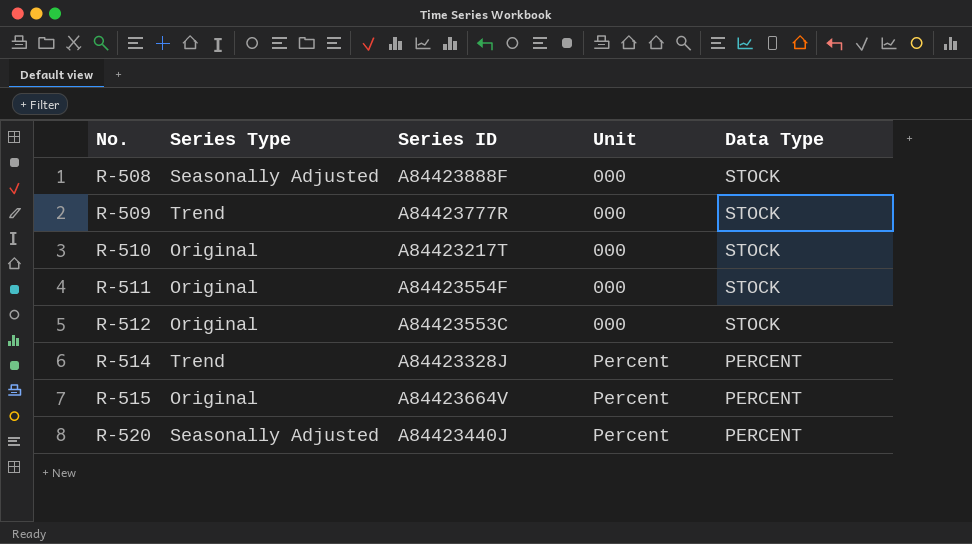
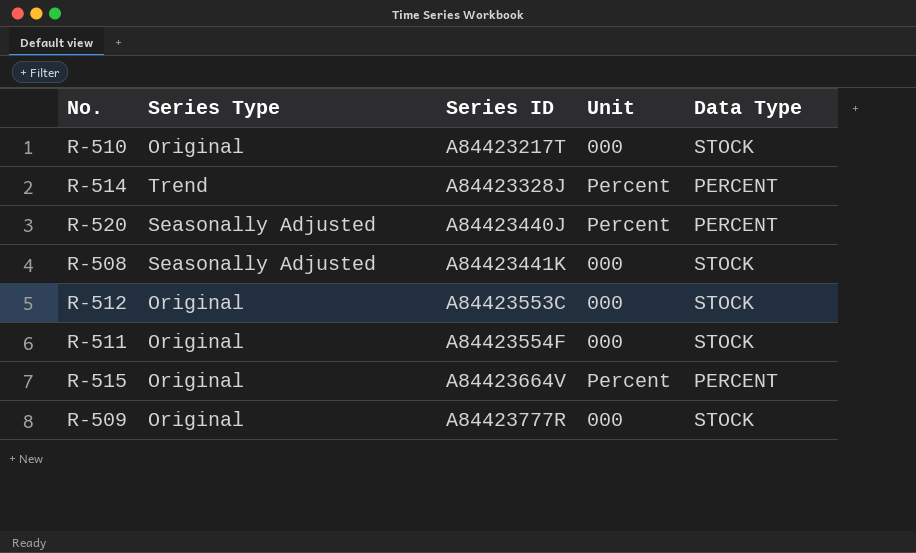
row order: No. ascending -> Series ID ascending
R-508 | Series ID: A84423888F -> A84423441K
R-509 | Series Type: Trend -> Original

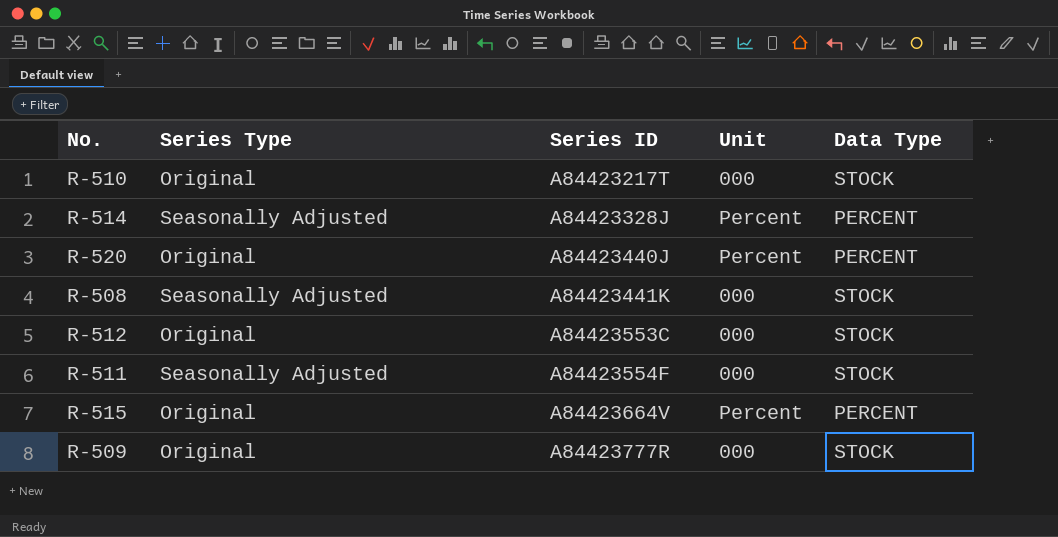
R-514 | Series Type: Trend -> Seasonally Adjusted
R-520 | Series Type: Seasonally Adjusted -> Original
R-511 | Series Type: Original -> Seasonally Adjusted

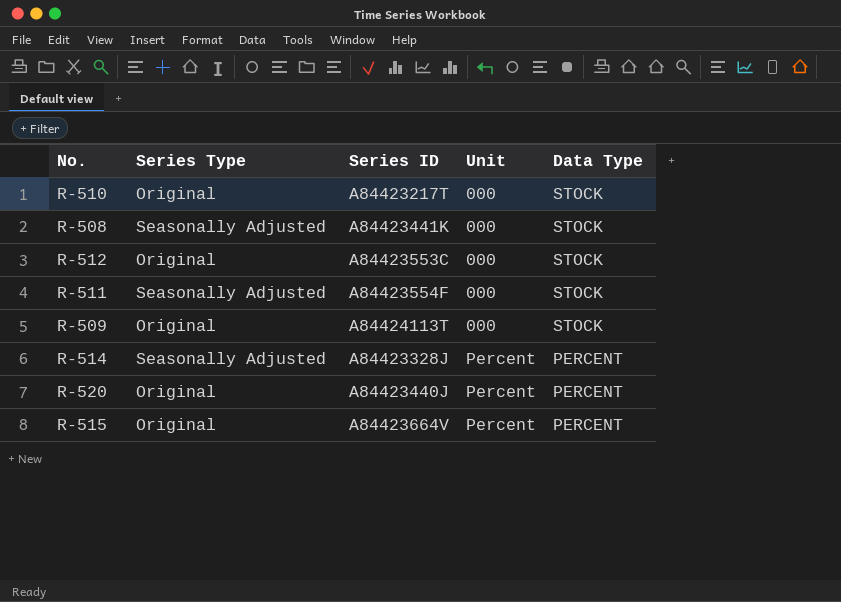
row order: Series ID ascending -> Unit ascending
R-509 | Series ID: A84423777R -> A84424113T

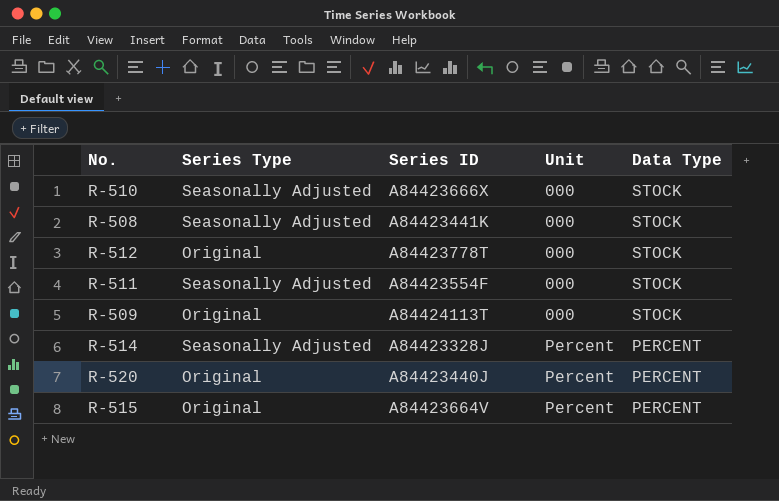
R-510 | Series Type: Original -> Seasonally Adjusted
R-510 | Series ID: A84423217T -> A84423666X
R-512 | Series ID: A84423553C -> A84423778T

